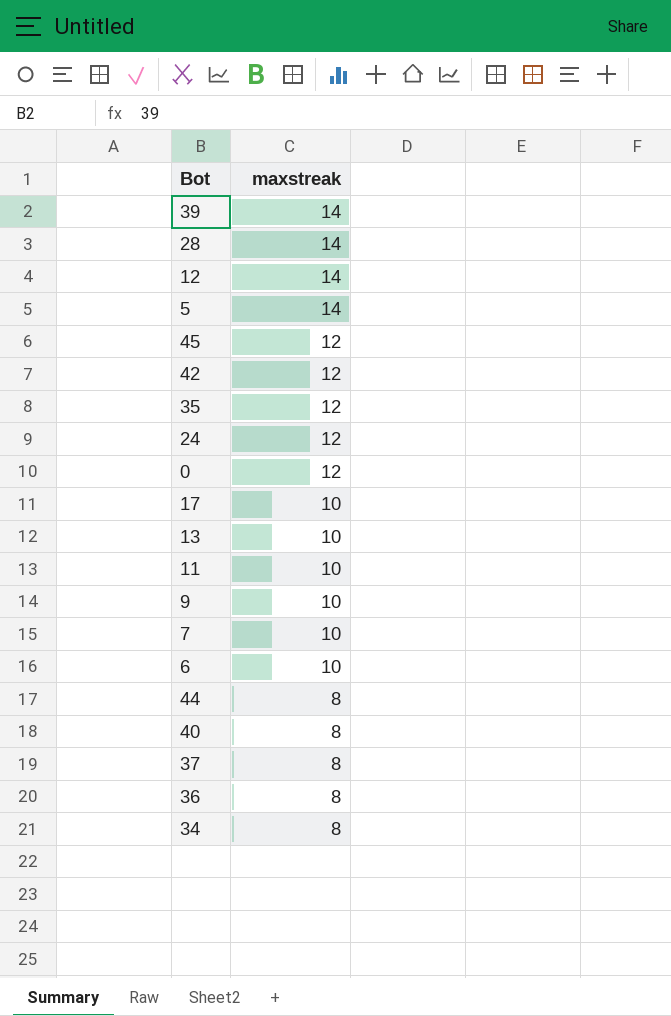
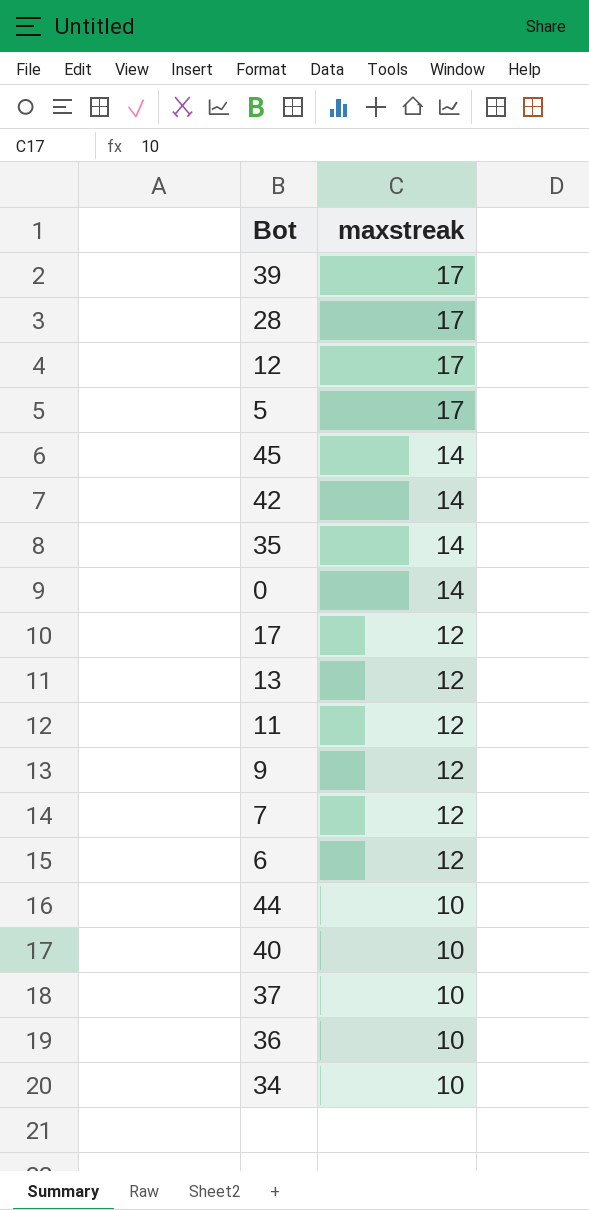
row 24: 12 -> none
39 | maxstreak: 14 -> 17
28 | maxstreak: 14 -> 17
12 | maxstreak: 14 -> 17
5 | maxstreak: 14 -> 17
45 | maxstreak: 12 -> 14
42 | maxstreak: 12 -> 14
35 | maxstreak: 12 -> 14
0 | maxstreak: 12 -> 14
17 | maxstreak: 10 -> 12
13 | maxstreak: 10 -> 12
11 | maxstreak: 10 -> 12
9 | maxstreak: 10 -> 12
7 | maxstreak: 10 -> 12
6 | maxstreak: 10 -> 12
44 | maxstreak: 8 -> 10
40 | maxstreak: 8 -> 10
37 | maxstreak: 8 -> 10
36 | maxstreak: 8 -> 10
34 | maxstreak: 8 -> 10

